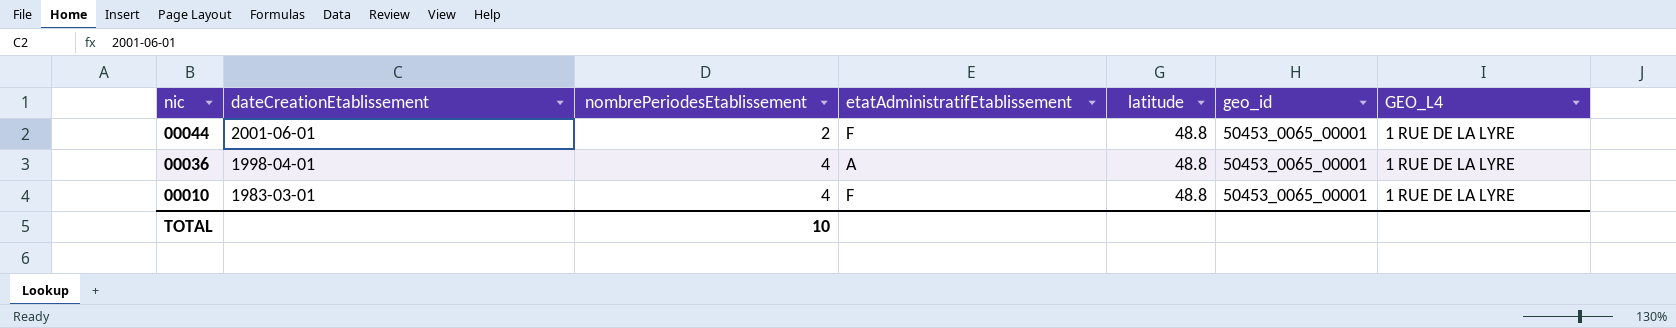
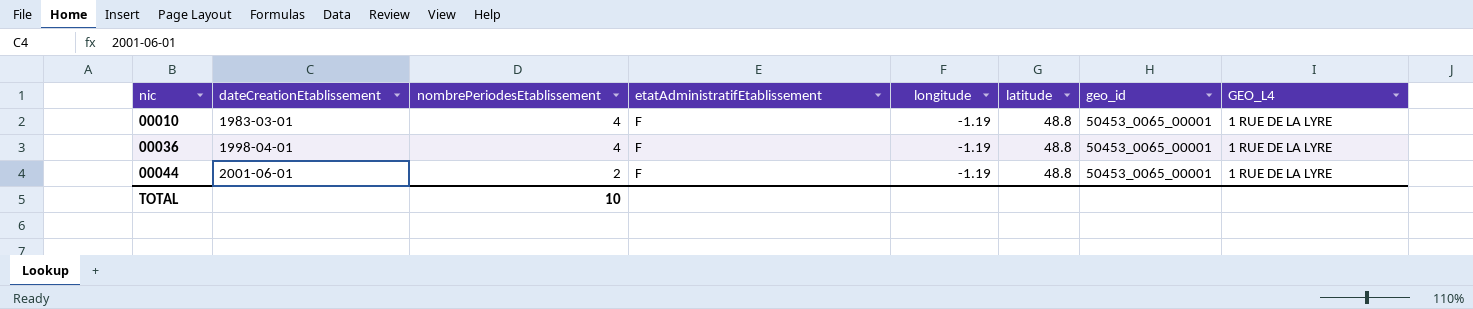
row order: nic descending -> nic ascending
column longitude | position: none -> 5
00036 | etatAdministratifEtablissement: A -> F

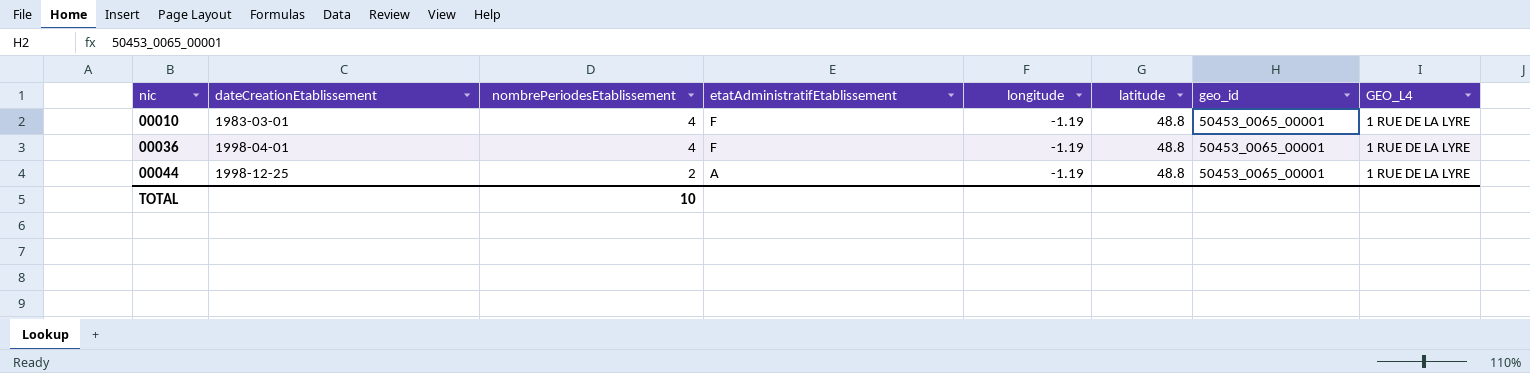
00044 | dateCreationEtablissement: 2001-06-01 -> 1998-12-25
00044 | etatAdministratifEtablissement: F -> A

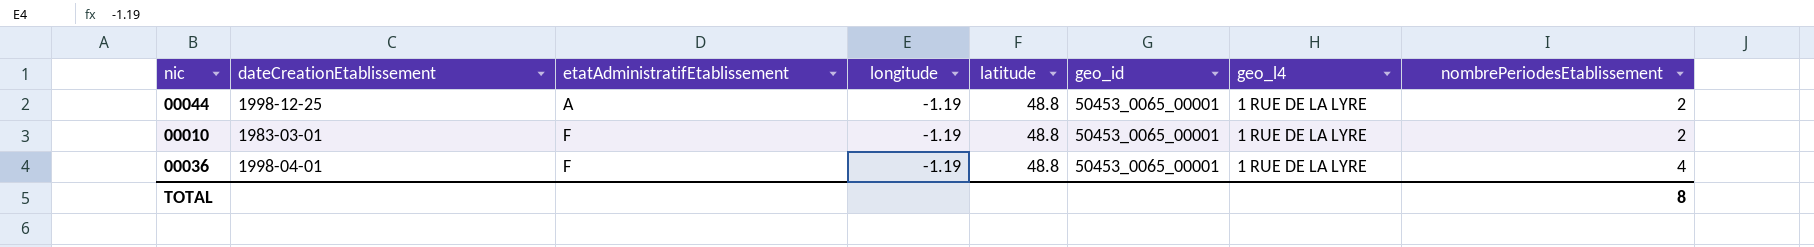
row order: nic ascending -> etatAdministratifEtablissement ascending
column name: GEO_L4 -> geo_l4
column nombrePeriodesEtablissement | position: 3 -> 8
00010 | nombrePeriodesEtablissement: 4 -> 2
TOTAL | nombrePeriodesEtablissement: 10 -> 8

